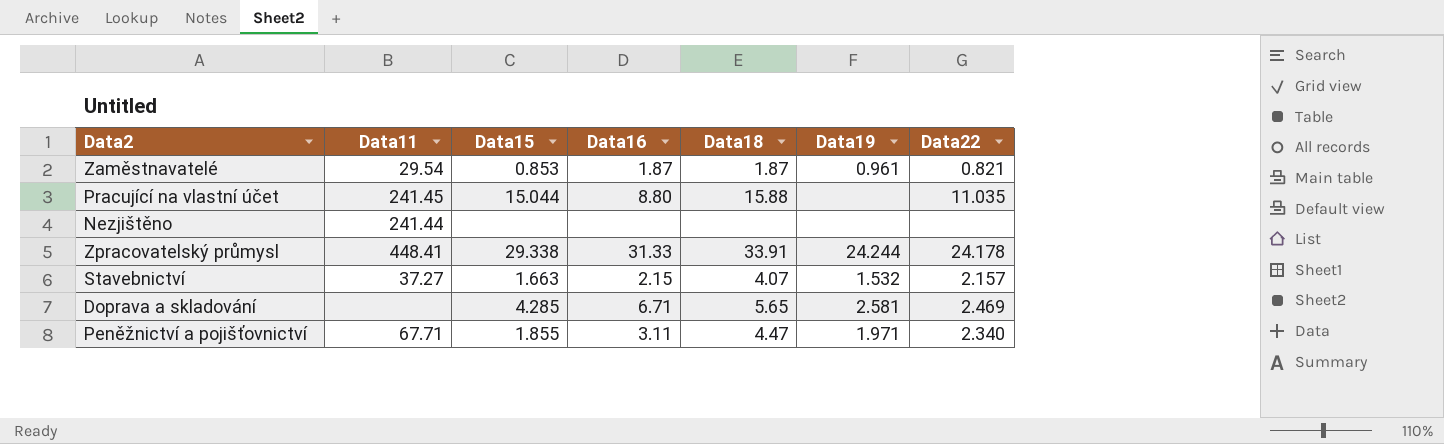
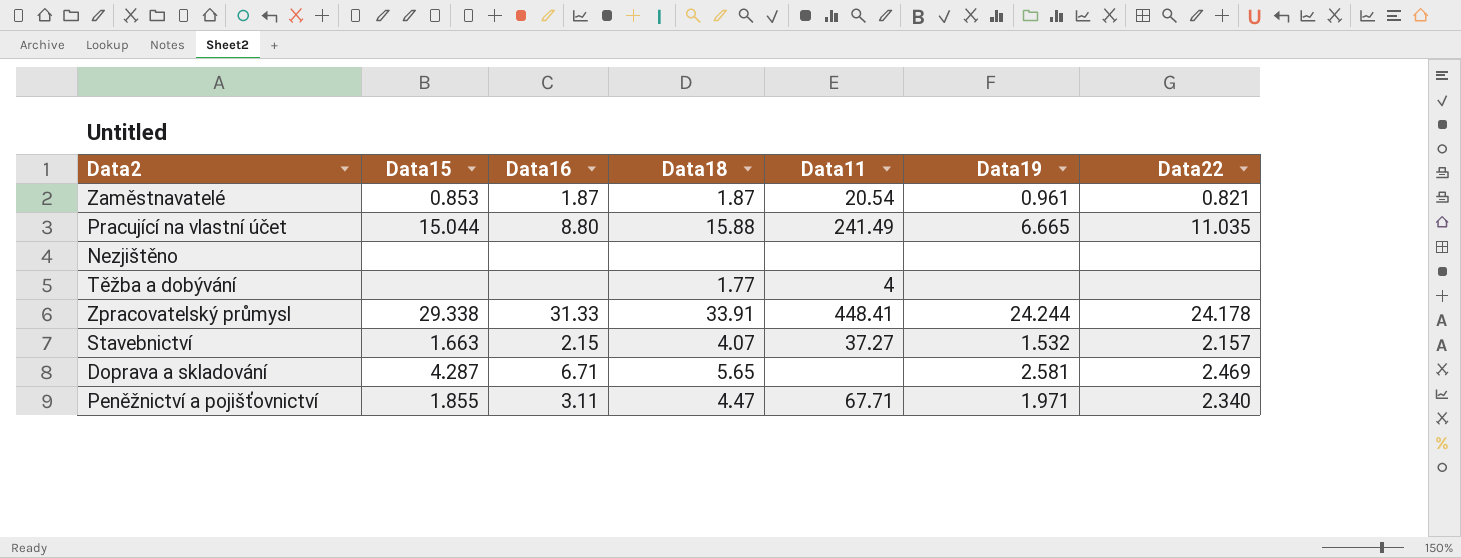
column Data11 | position: 2 -> 5
Zaměstnavatelé | Data11: 29.54 -> 20.54
Pracující na vlastní účet | Data11: 241.45 -> 241.49
Pracující na vlastní účet | Data19: none -> 6.665
Nezjištěno | Data11: 241.44 -> none
row Těžba a dobývání: none -> none | none | 1.77 | 4 | none | none
Doprava a skladování | Data15: 4.285 -> 4.287

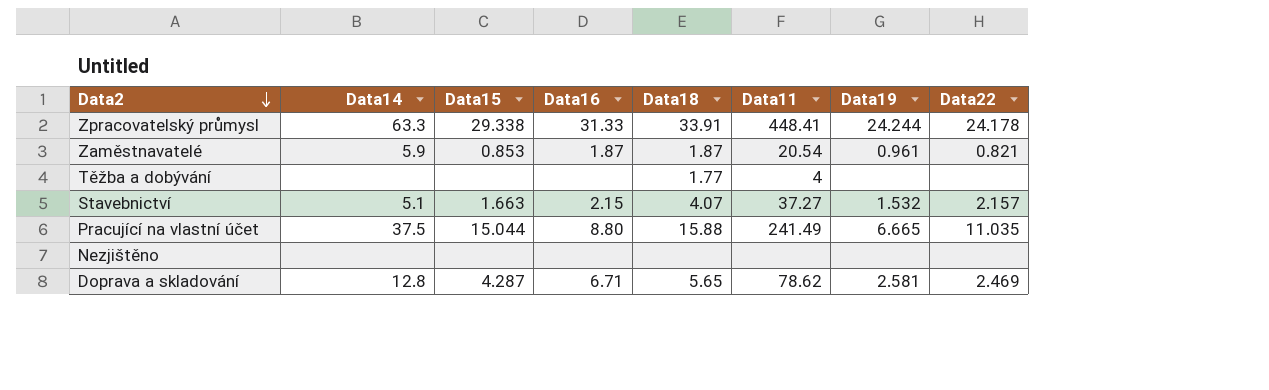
row order: none -> Data2 descending
column Data14 | position: none -> 2
row Peněžnictví a pojišťovnictví: 1.855 | 3.11 | 4.47 | 67.71 | 1.971 | 2.340 -> none
Doprava a skladování | Data11: none -> 78.62

